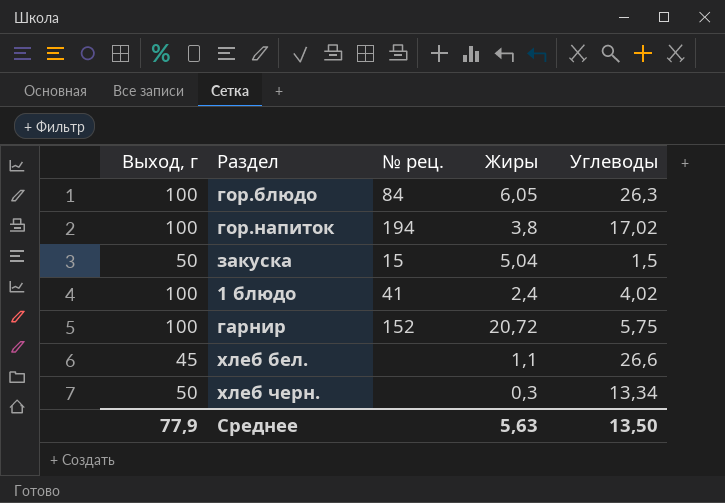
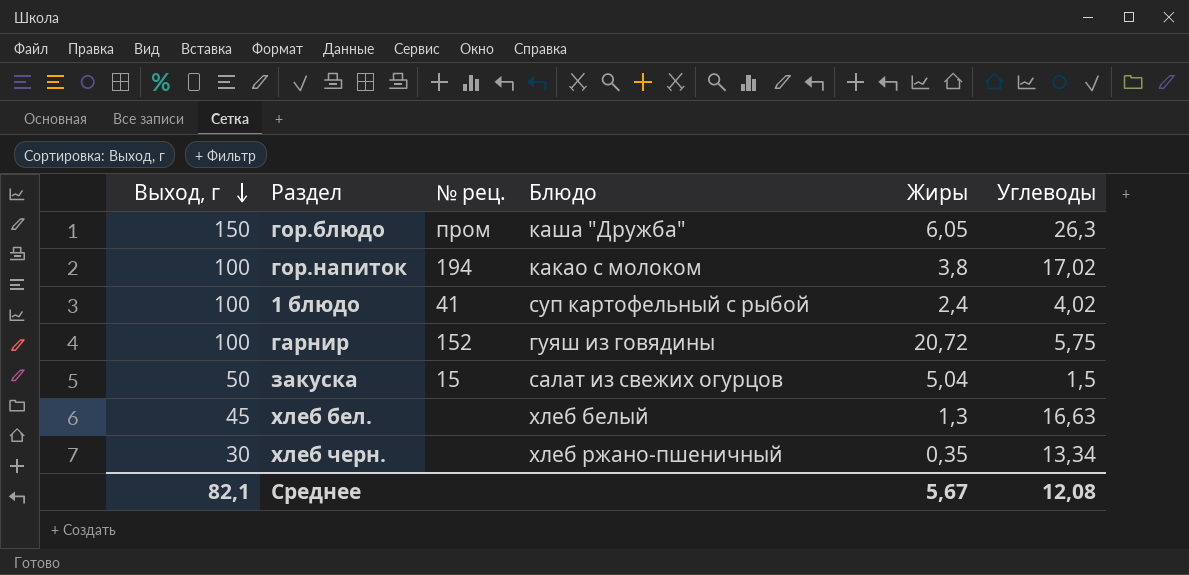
row order: none -> Выход, г descending
column Блюдо | position: none -> 4
гор.блюдо | Выход, г: 100 -> 150
гор.блюдо | № рец.: 84 -> пром
хлеб бел. | Жиры: 1,1 -> 1,3
хлеб бел. | Углеводы: 26,6 -> 16,63
хлеб черн. | Выход, г: 50 -> 30
хлеб черн. | Жиры: 0,3 -> 0,35
Среднее | Выход, г: 77,9 -> 82,1
Среднее | Жиры: 5,63 -> 5,67
Среднее | Углеводы: 13,50 -> 12,08

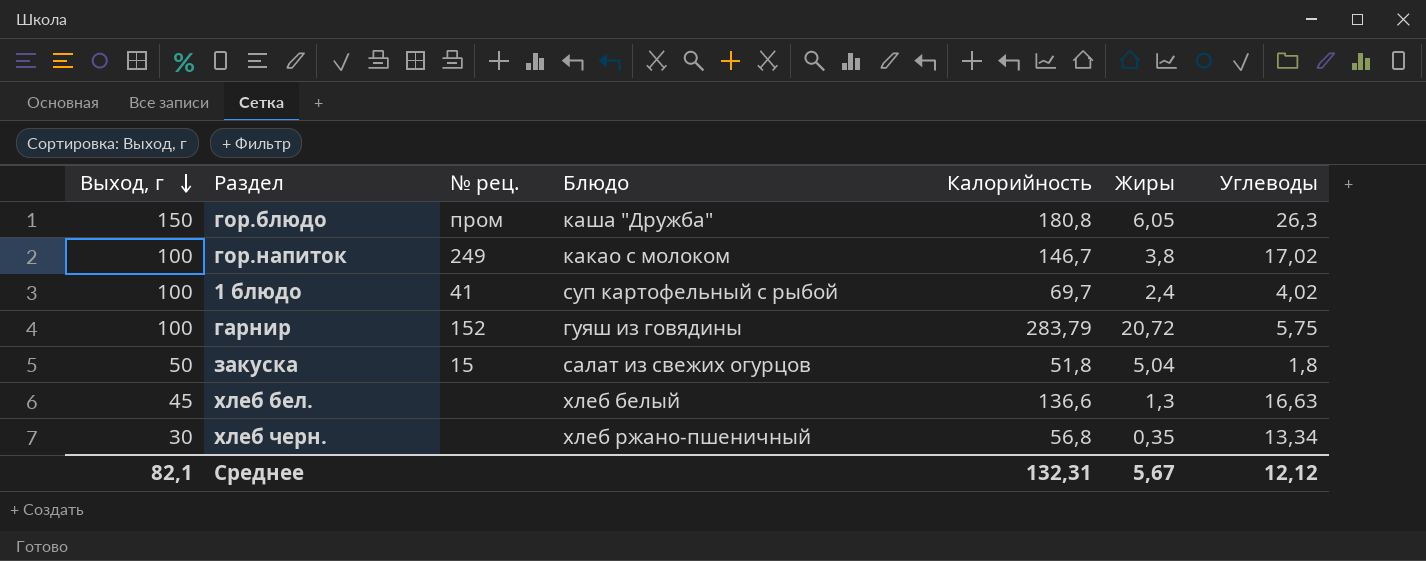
column Калорийность | position: none -> 5
гор.напиток | № рец.: 194 -> 249
закуска | Углеводы: 1,5 -> 1,8
Среднее | Углеводы: 12,08 -> 12,12

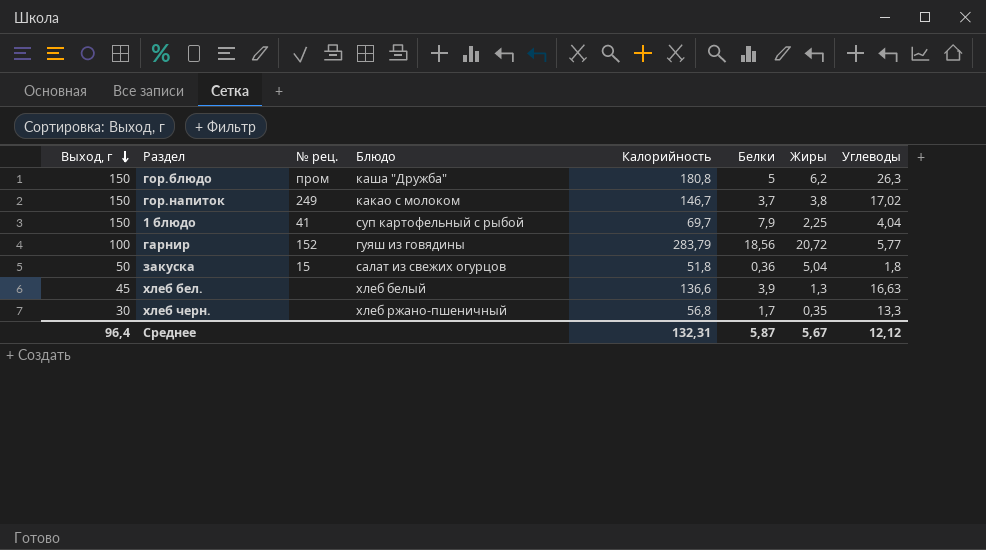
column Белки | position: none -> 6
гор.блюдо | Жиры: 6,05 -> 6,2
гор.напиток | Выход, г: 100 -> 150
1 блюдо | Выход, г: 100 -> 150
1 блюдо | Жиры: 2,4 -> 2,25
1 блюдо | Углеводы: 4,02 -> 4,04
гарнир | Углеводы: 5,75 -> 5,77
хлеб черн. | Углеводы: 13,34 -> 13,3
Среднее | Выход, г: 82,1 -> 96,4

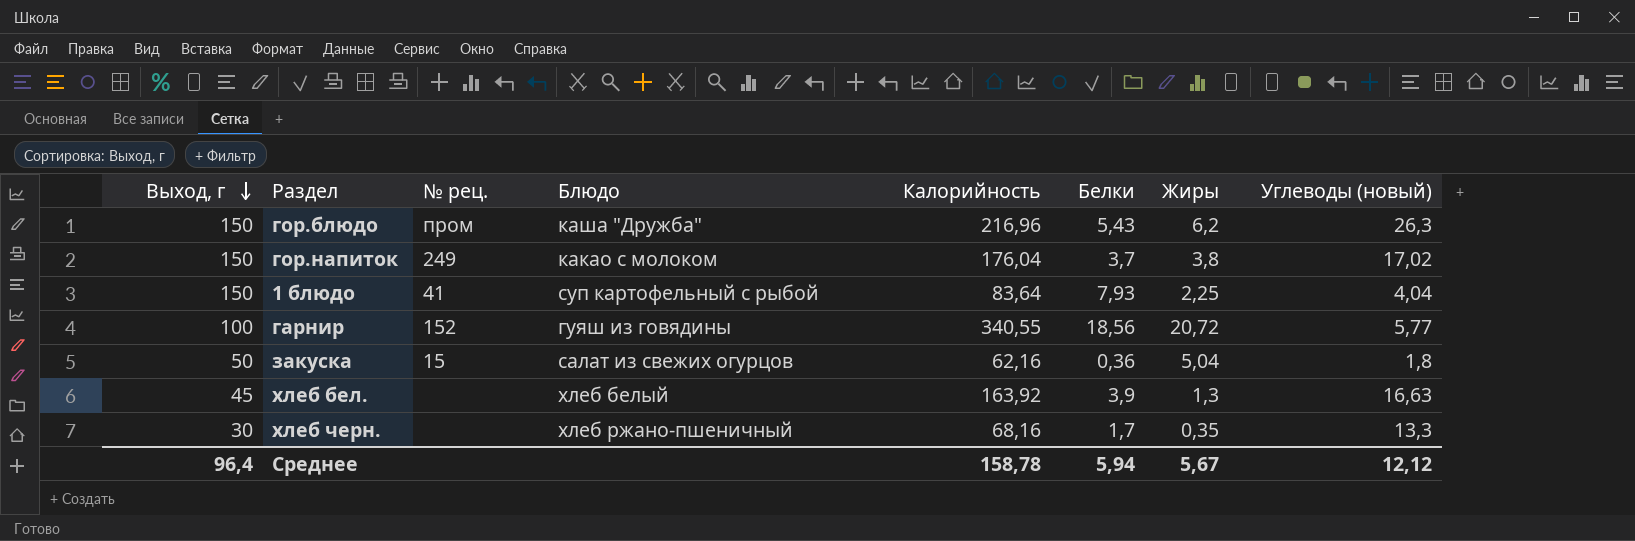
column name: Углеводы -> Углеводы (новый)
гор.блюдо | Калорийность: 180,8 -> 216,96
гор.блюдо | Белки: 5 -> 5,43
гор.напиток | Калорийность: 146,7 -> 176,04
1 блюдо | Калорийность: 69,7 -> 83,64
1 блюдо | Белки: 7,9 -> 7,93
гарнир | Калорийность: 283,79 -> 340,55
закуска | Калорийность: 51,8 -> 62,16
хлеб бел. | Калорийность: 136,6 -> 163,92
хлеб черн. | Калорийность: 56,8 -> 68,16
Среднее | Калорийность: 132,31 -> 158,78
Среднее | Белки: 5,87 -> 5,94

